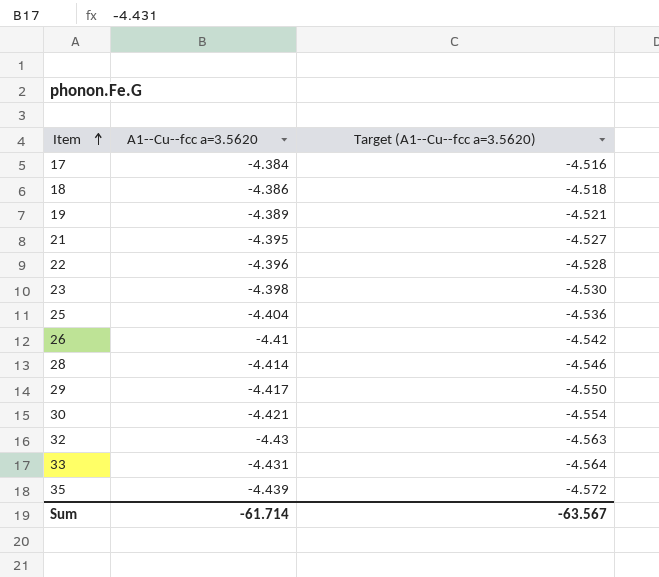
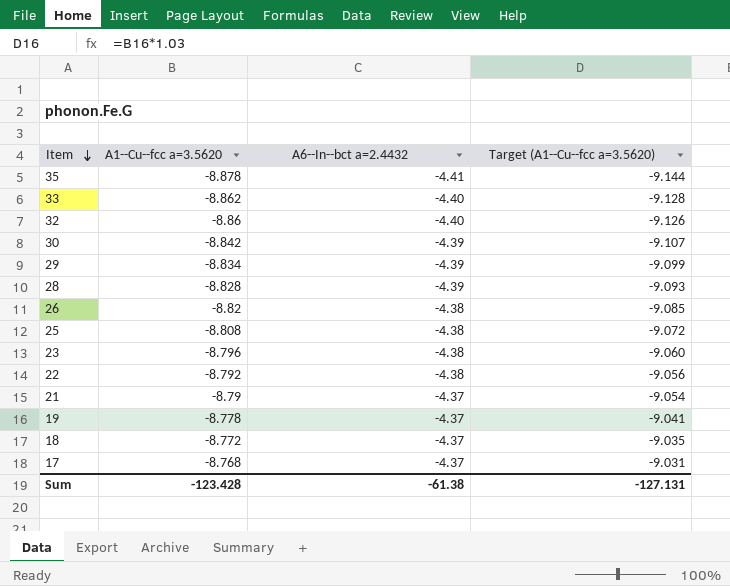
row order: Item ascending -> Item descending
column A6--In--bct a=2.4432 | position: none -> 3
35 | A1--Cu--fcc a=3.5620: -4.439 -> -8.878
35 | Target (A1--Cu--fcc a=3.5620): -4.572 -> -9.144
33 | A1--Cu--fcc a=3.5620: -4.431 -> -8.862
33 | Target (A1--Cu--fcc a=3.5620): -4.564 -> -9.128
32 | A1--Cu--fcc a=3.5620: -4.43 -> -8.86
32 | Target (A1--Cu--fcc a=3.5620): -4.563 -> -9.126
30 | A1--Cu--fcc a=3.5620: -4.421 -> -8.842
30 | Target (A1--Cu--fcc a=3.5620): -4.554 -> -9.107
29 | A1--Cu--fcc a=3.5620: -4.417 -> -8.834
29 | Target (A1--Cu--fcc a=3.5620): -4.550 -> -9.099
28 | A1--Cu--fcc a=3.5620: -4.414 -> -8.828
28 | Target (A1--Cu--fcc a=3.5620): -4.546 -> -9.093
26 | A1--Cu--fcc a=3.5620: -4.41 -> -8.82
26 | Target (A1--Cu--fcc a=3.5620): -4.542 -> -9.085
25 | A1--Cu--fcc a=3.5620: -4.404 -> -8.808
25 | Target (A1--Cu--fcc a=3.5620): -4.536 -> -9.072
23 | A1--Cu--fcc a=3.5620: -4.398 -> -8.796
23 | Target (A1--Cu--fcc a=3.5620): -4.530 -> -9.060
22 | A1--Cu--fcc a=3.5620: -4.396 -> -8.792
22 | Target (A1--Cu--fcc a=3.5620): -4.528 -> -9.056
21 | A1--Cu--fcc a=3.5620: -4.395 -> -8.79
21 | Target (A1--Cu--fcc a=3.5620): -4.527 -> -9.054
19 | A1--Cu--fcc a=3.5620: -4.389 -> -8.778
19 | Target (A1--Cu--fcc a=3.5620): -4.521 -> -9.041
18 | A1--Cu--fcc a=3.5620: -4.386 -> -8.772
18 | Target (A1--Cu--fcc a=3.5620): -4.518 -> -9.035
17 | A1--Cu--fcc a=3.5620: -4.384 -> -8.768
17 | Target (A1--Cu--fcc a=3.5620): -4.516 -> -9.031
Sum | A1--Cu--fcc a=3.5620: -61.714 -> -123.428
Sum | Target (A1--Cu--fcc a=3.5620): -63.567 -> -127.131

